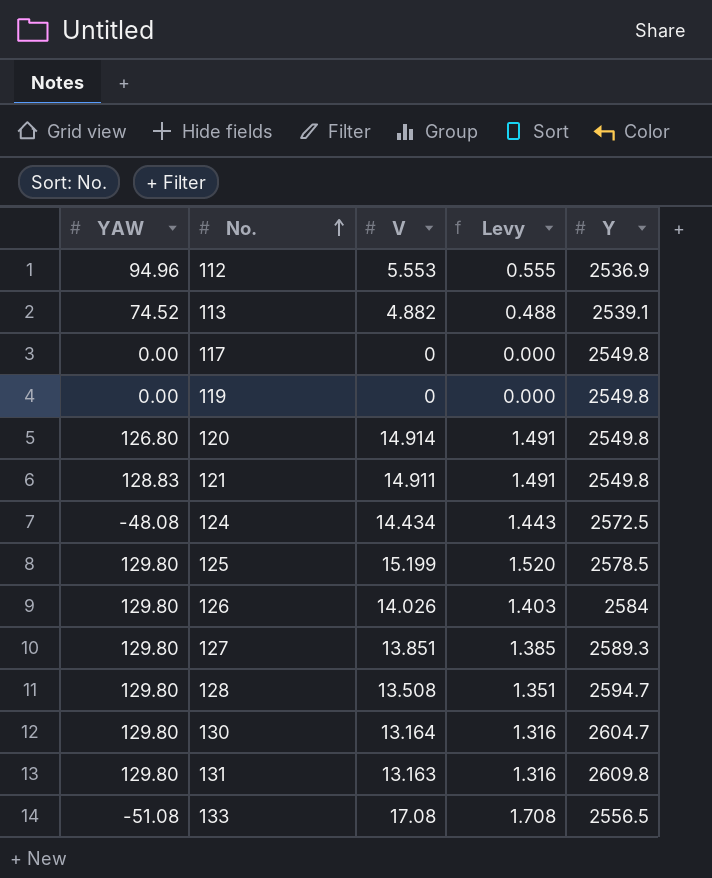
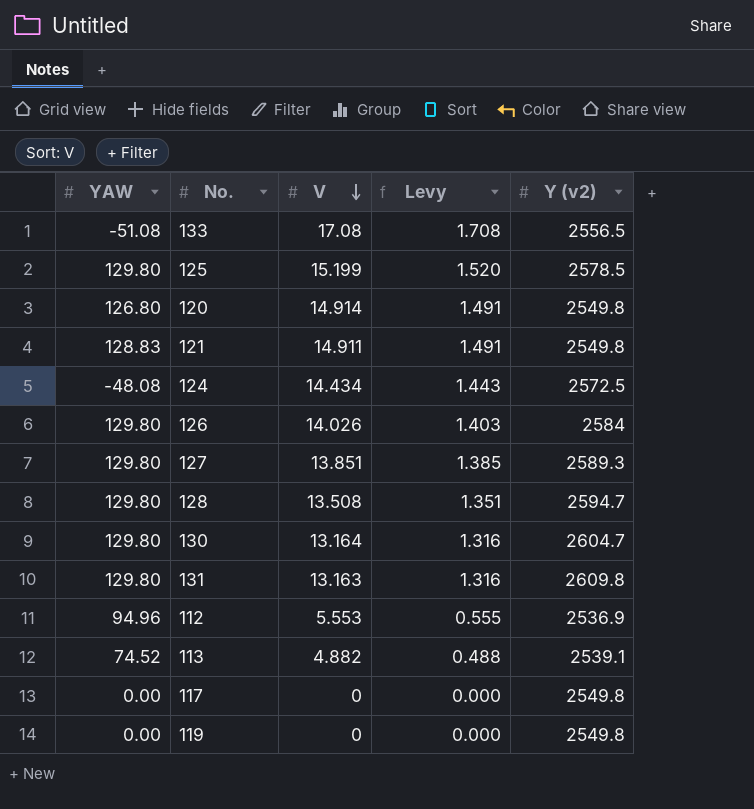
row order: No. ascending -> V descending
column name: Y -> Y (v2)

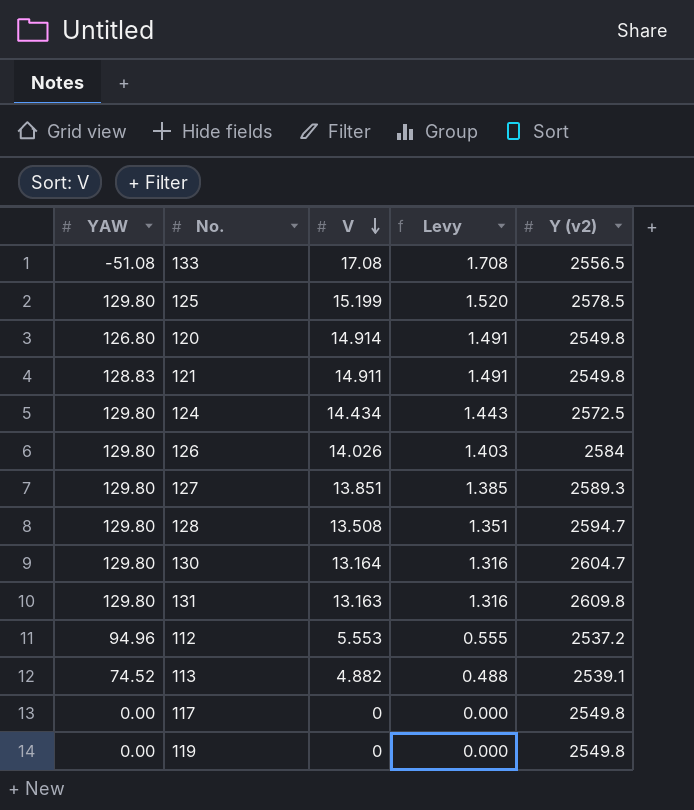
124 | YAW: -48.08 -> 129.80
112 | Y (v2): 2536.9 -> 2537.2

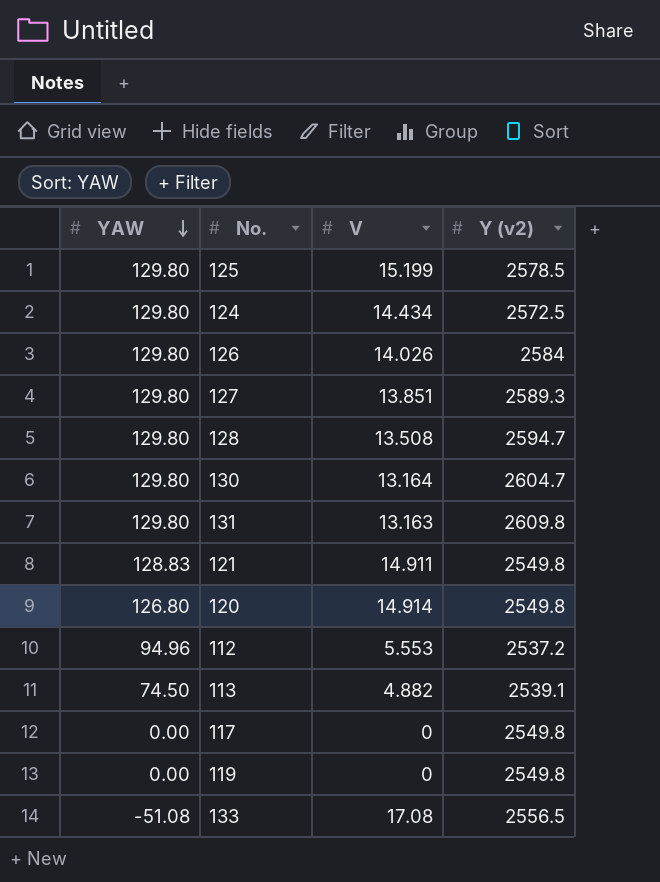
row order: V descending -> YAW descending
column Levy | formula: [V] * 0.1 -> none
113 | YAW: 74.52 -> 74.50

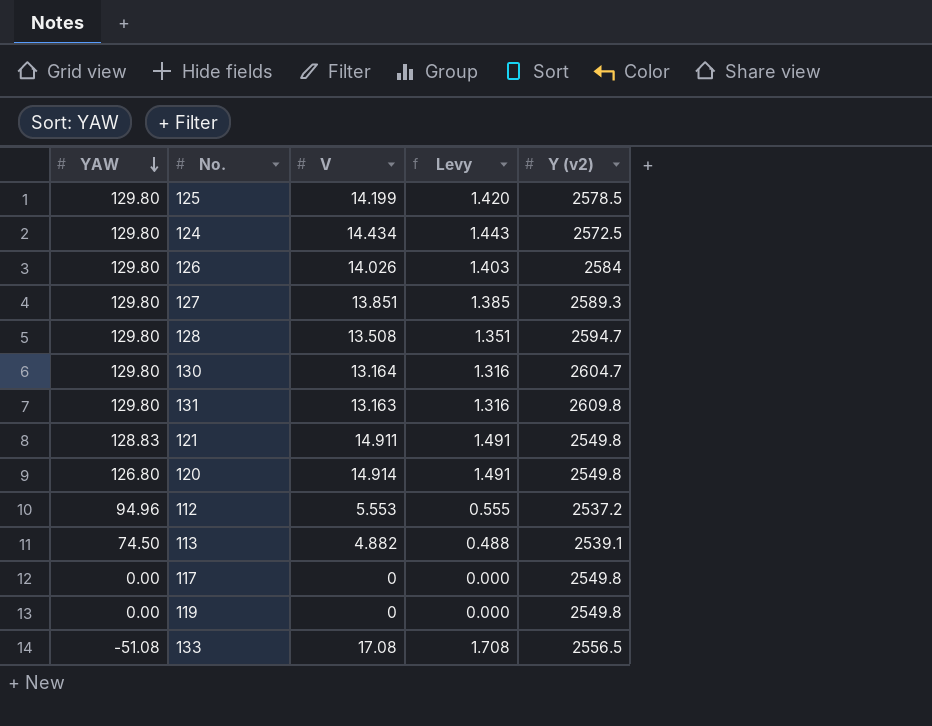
column Levy | formula: none -> [V] * 0.1
125 | V: 15.199 -> 14.199

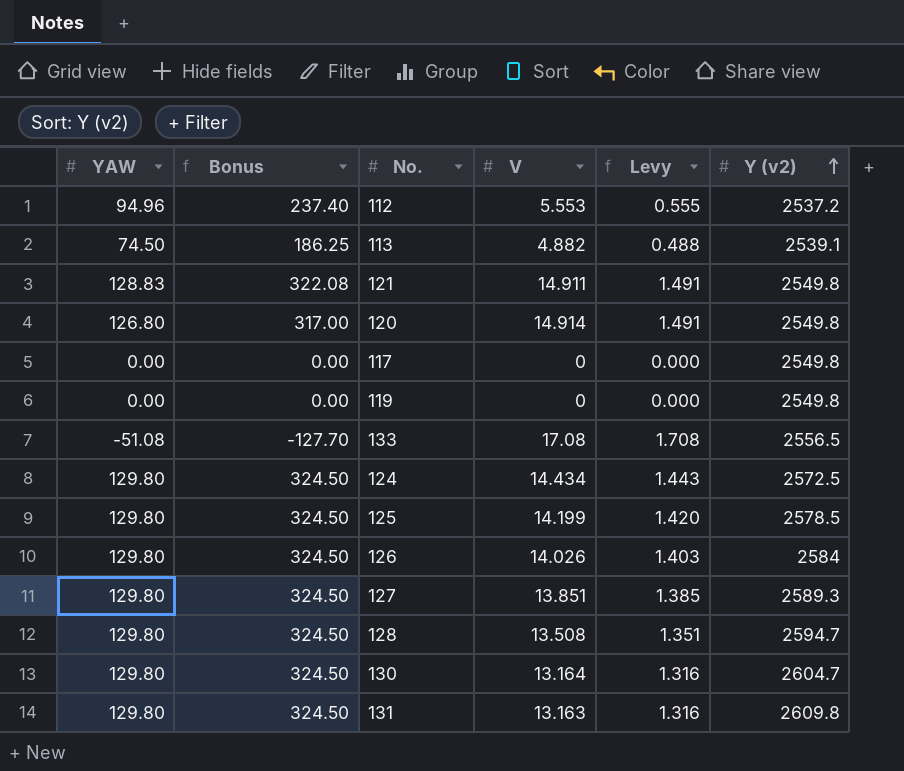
row order: YAW descending -> Y (v2) ascending
column Bonus | formula: none -> [YAW] * 2.5

